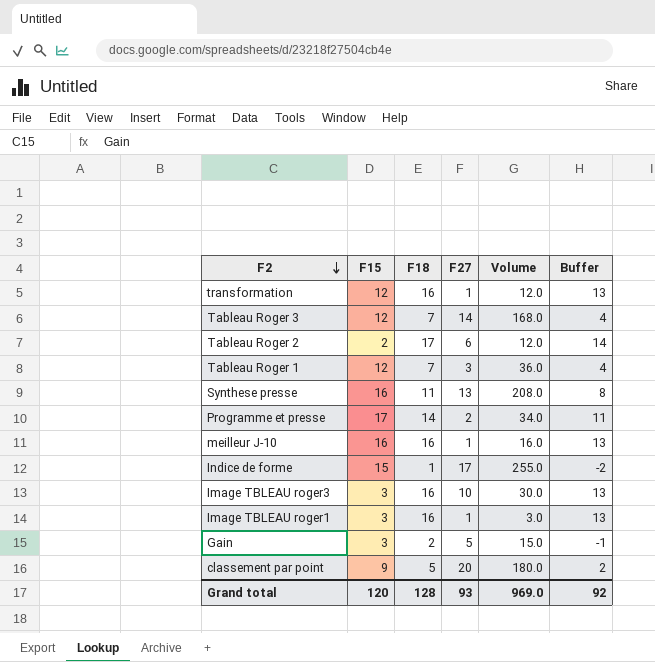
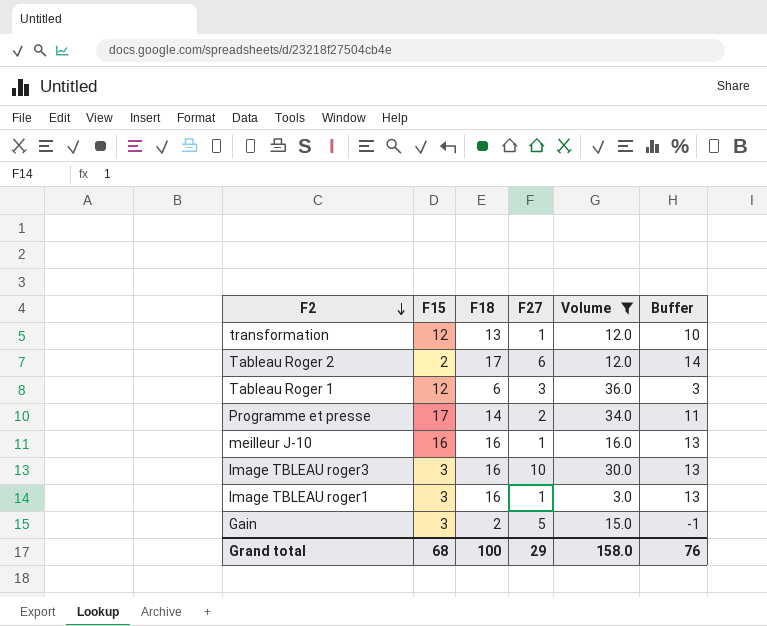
filter: none -> Volume <= 36.0
transformation | F18: 16 -> 13
transformation | Buffer: 13 -> 10
Tableau Roger 1 | F18: 7 -> 6
Tableau Roger 1 | Buffer: 4 -> 3
Grand total | F15: 120 -> 68
Grand total | F18: 128 -> 100
Grand total | F27: 93 -> 29
Grand total | Volume: 969.0 -> 158.0
Grand total | Buffer: 92 -> 76

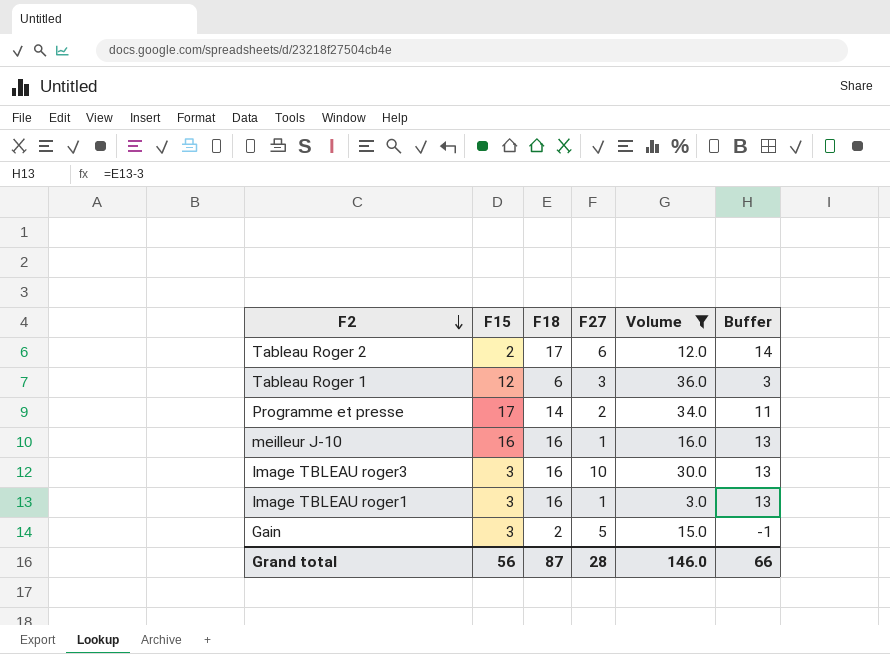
row transformation: 12 | 13 | 1 | 12.0 | 10 -> none
Grand total | F15: 68 -> 56
Grand total | F18: 100 -> 87
Grand total | F27: 29 -> 28
Grand total | Volume: 158.0 -> 146.0
Grand total | Buffer: 76 -> 66

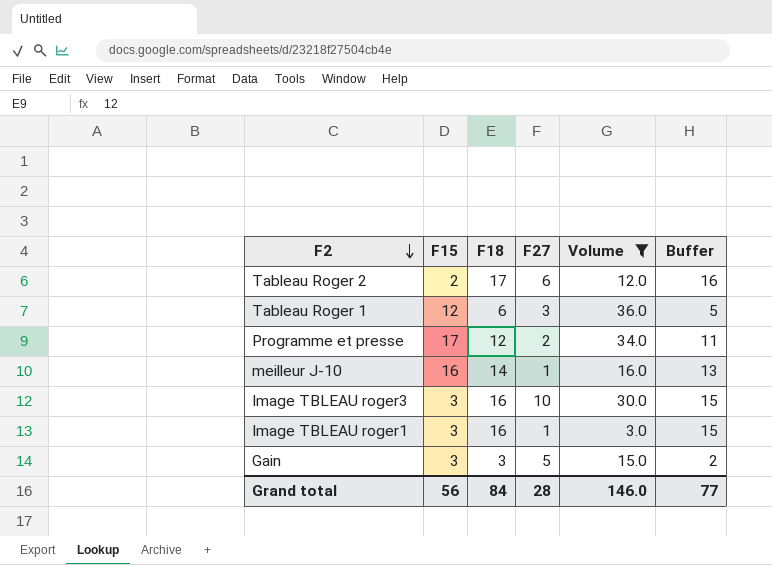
column Buffer | formula: [F18] - 3 -> [F18] - 1
Programme et presse | F18: 14 -> 12
meilleur J-10 | F18: 16 -> 14
Gain | F18: 2 -> 3
Grand total | F18: 87 -> 84
Grand total | Buffer: 66 -> 77

